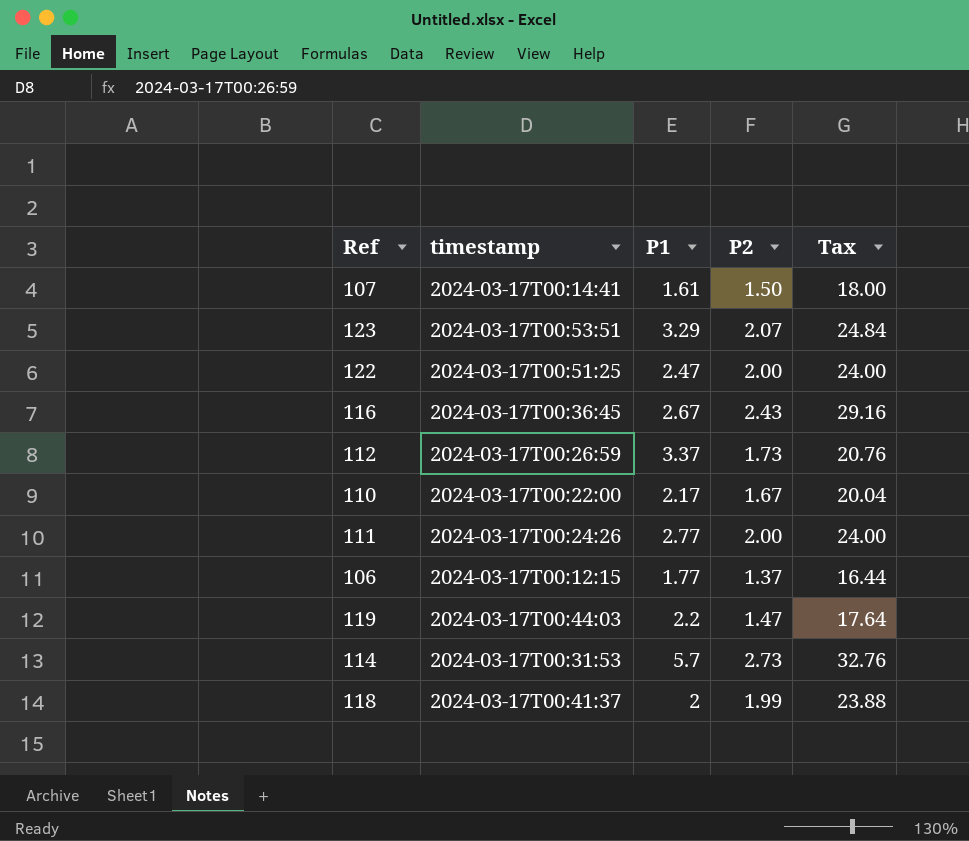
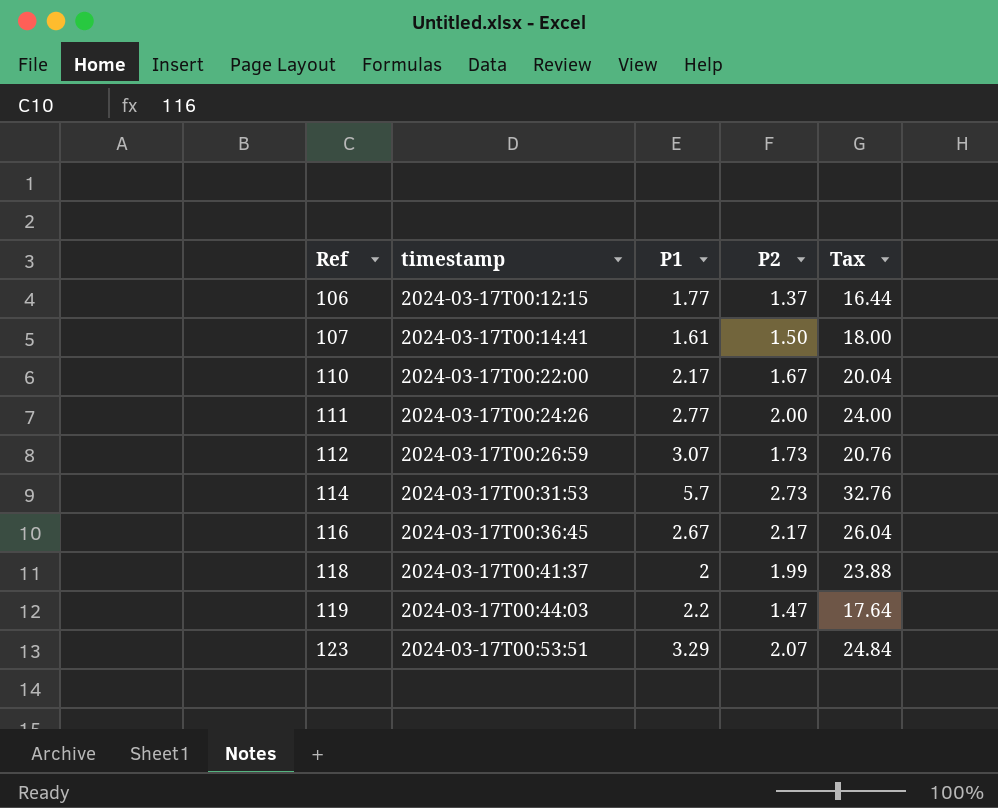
row order: none -> Ref ascending
row 122: 2024-03-17T00:51:25 | 2.47 | 2.00 | 24.00 -> none
112 | P1: 3.37 -> 3.07
116 | P2: 2.43 -> 2.17
116 | Tax: 29.16 -> 26.04

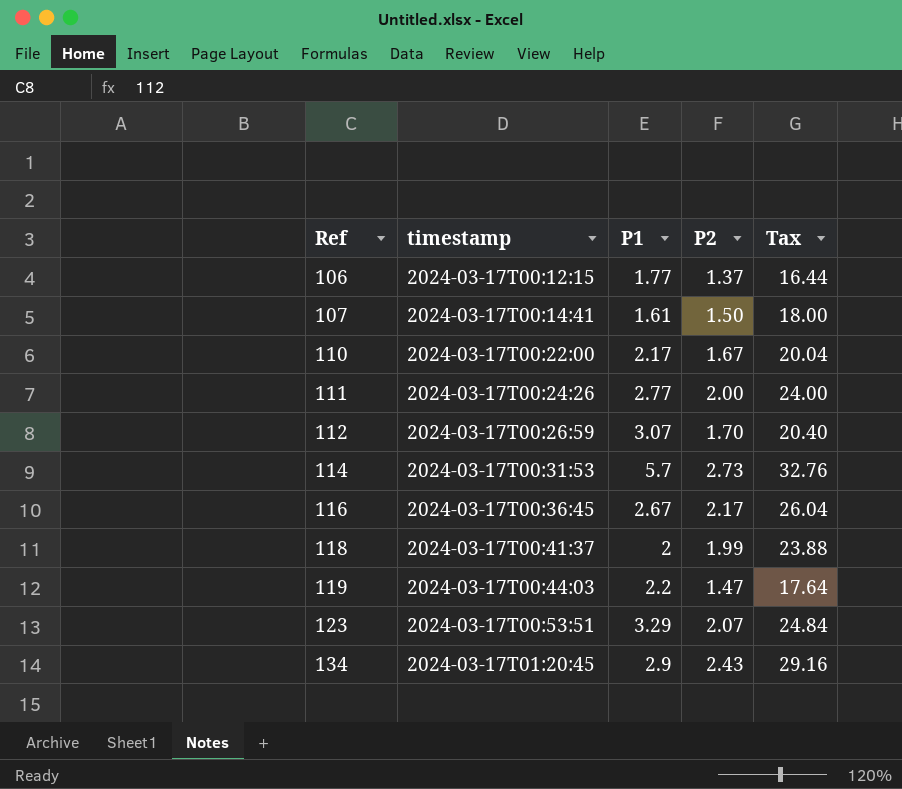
112 | P2: 1.73 -> 1.70
112 | Tax: 20.76 -> 20.40
row 134: none -> 2024-03-17T01:20:45 | 2.9 | 2.43 | 29.16

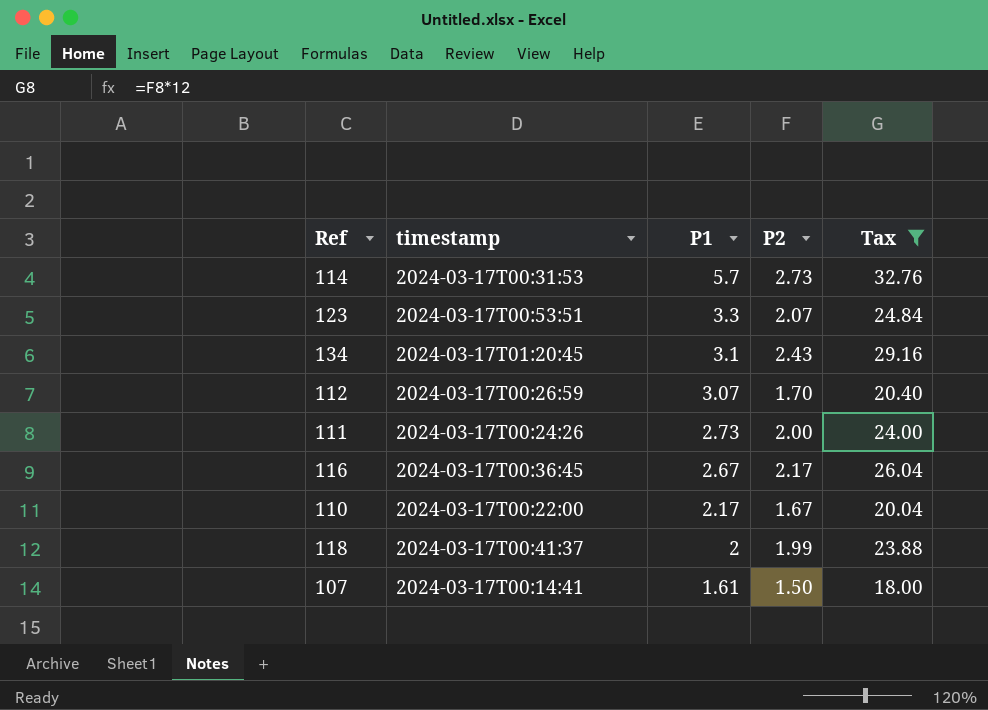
filter: none -> Tax >= 18.00
row order: Ref ascending -> P1 descending
123 | P1: 3.29 -> 3.3
134 | P1: 2.9 -> 3.1
111 | P1: 2.77 -> 2.73

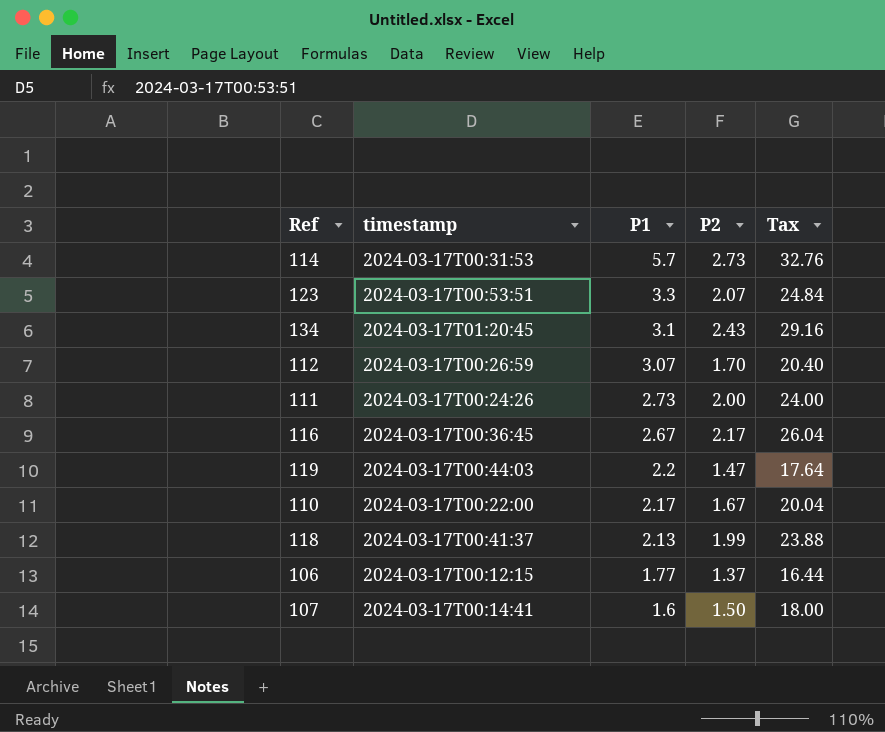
filter: Tax >= 18.00 -> none
118 | P1: 2 -> 2.13
107 | P1: 1.61 -> 1.6

